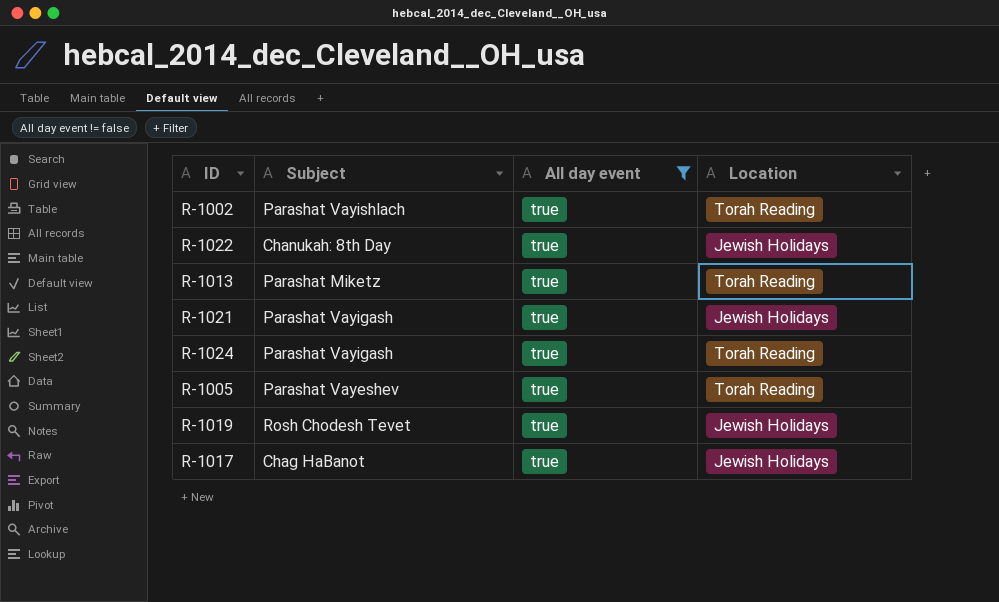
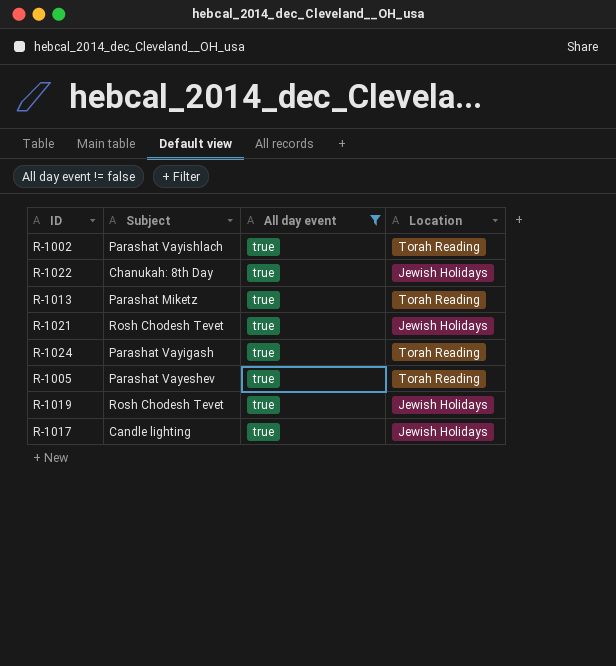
R-1021 | Subject: Parashat Vayigash -> Rosh Chodesh Tevet
R-1017 | Subject: Chag HaBanot -> Candle lighting

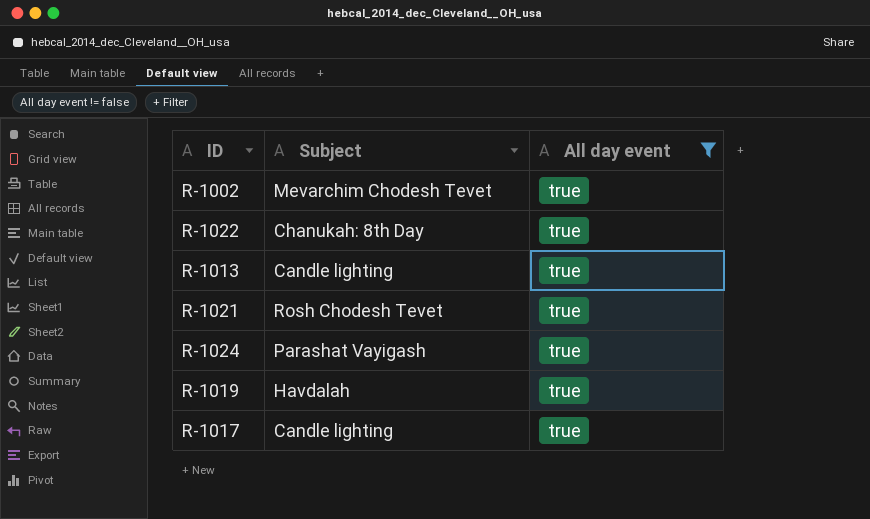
column Location | position: 4 -> none
row R-1005: Parashat Vayeshev | true | Torah Reading -> none
R-1002 | Subject: Parashat Vayishlach -> Mevarchim Chodesh Tevet
R-1013 | Subject: Parashat Miketz -> Candle lighting
R-1019 | Subject: Rosh Chodesh Tevet -> Havdalah

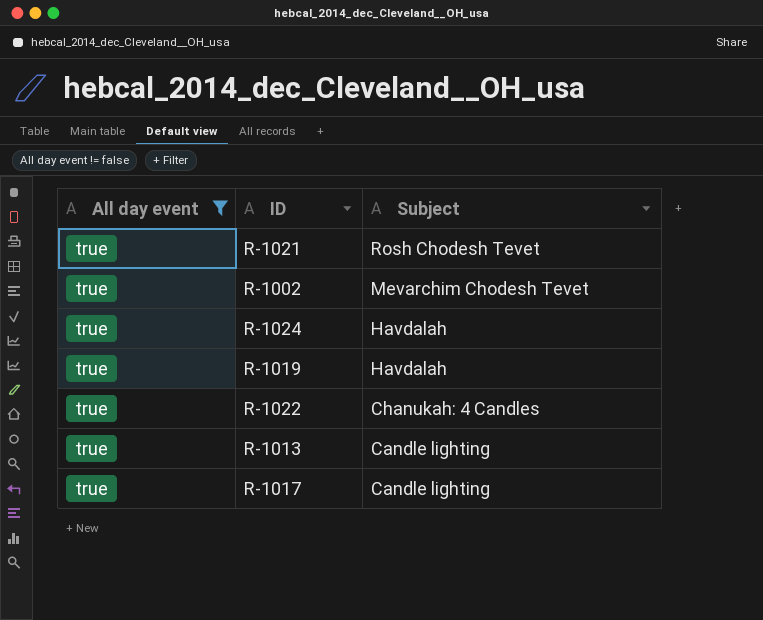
row order: none -> Subject descending
column All day event | position: 3 -> 1
R-1024 | Subject: Parashat Vayigash -> Havdalah
R-1022 | Subject: Chanukah: 8th Day -> Chanukah: 4 Candles

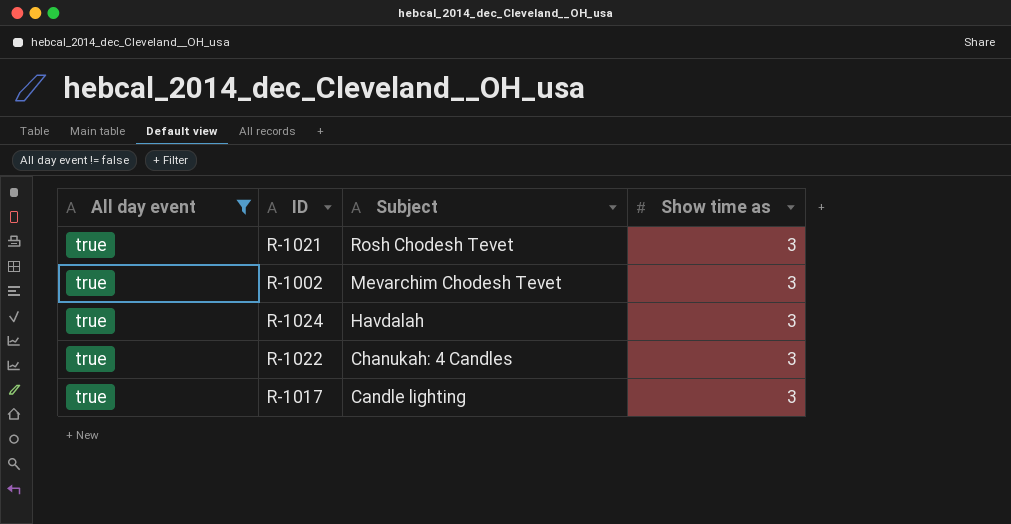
column Show time as | position: none -> 4
row R-1019: true | Havdalah -> none
row R-1013: true | Candle lighting -> none

